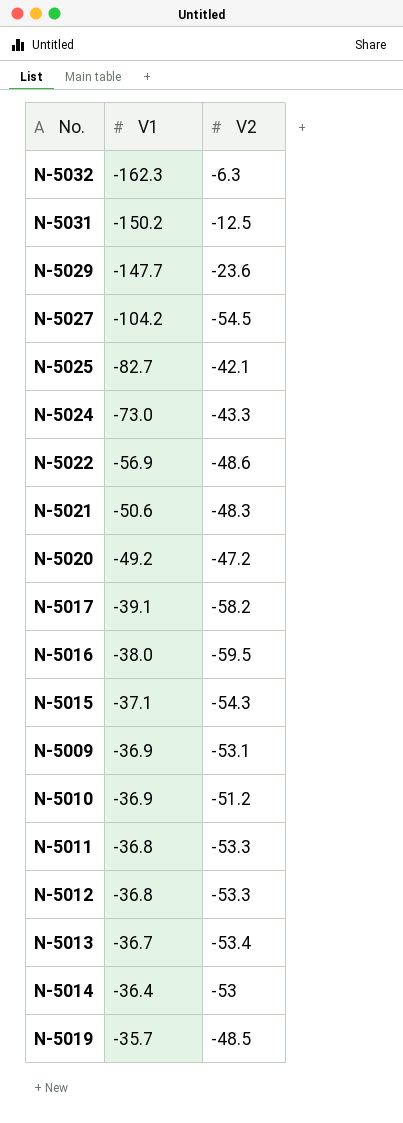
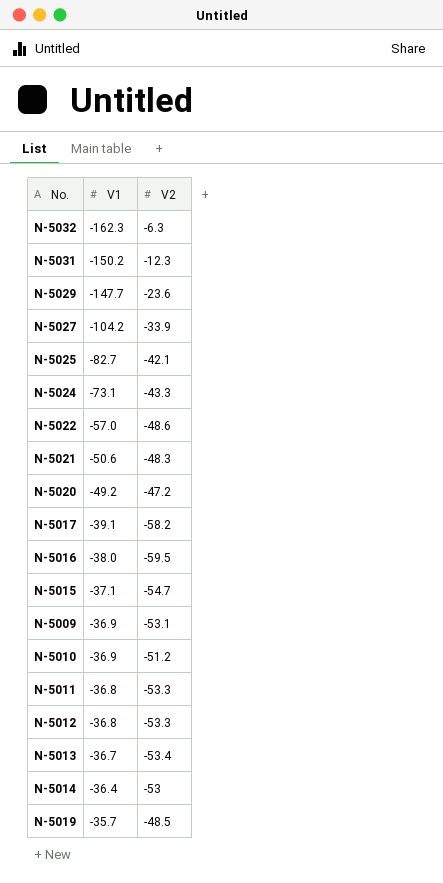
N-5031 | V2: -12.5 -> -12.3
N-5027 | V2: -54.5 -> -33.9
N-5024 | V1: -73.0 -> -73.1
N-5022 | V1: -56.9 -> -57.0
N-5015 | V2: -54.3 -> -54.7

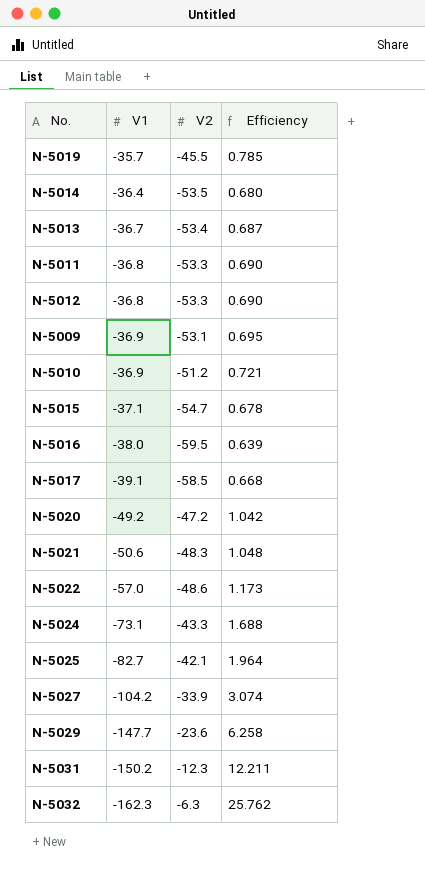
row order: V1 ascending -> V1 descending
column Efficiency | formula: none -> [V1] / [V2]
N-5019 | V2: -48.5 -> -45.5
N-5014 | V2: -53 -> -53.5
N-5017 | V2: -58.2 -> -58.5

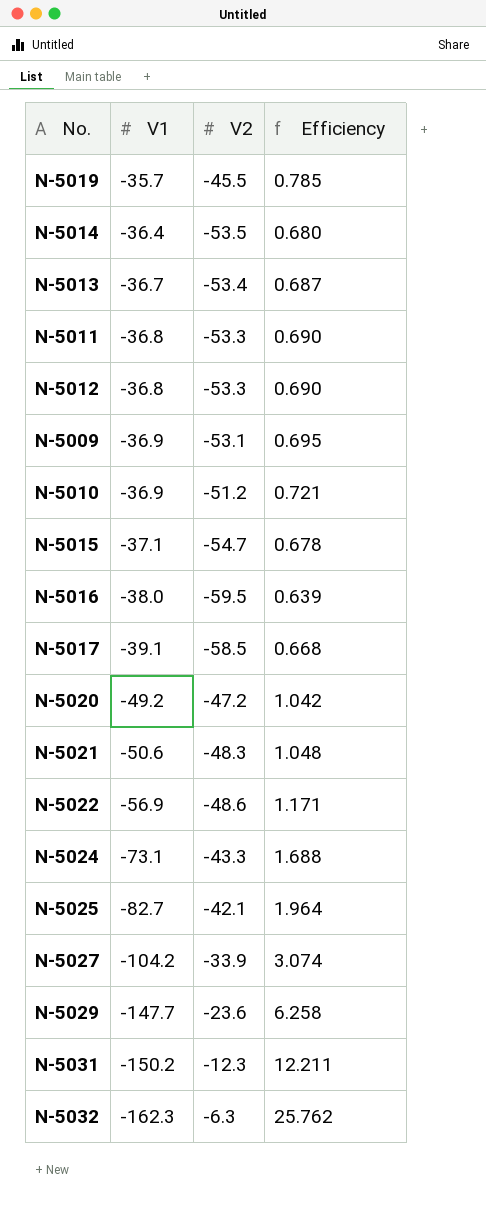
N-5022 | V1: -57.0 -> -56.9
N-5022 | Efficiency: 1.173 -> 1.171

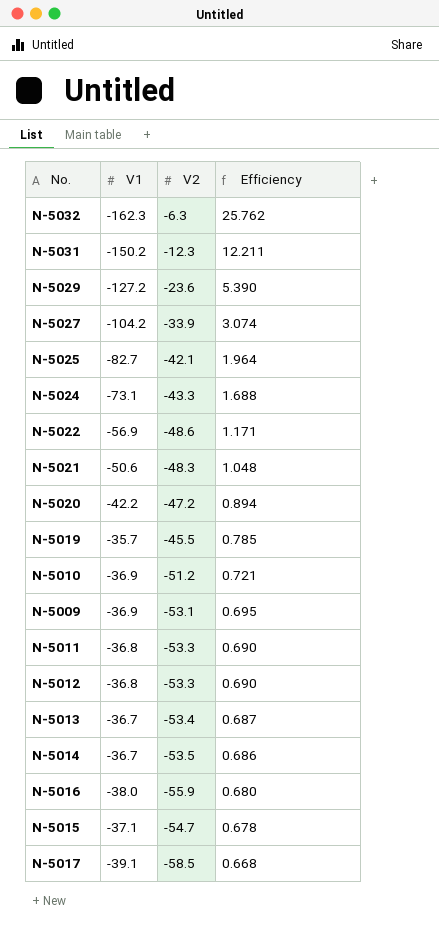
row order: V1 descending -> Efficiency descending
N-5029 | V1: -147.7 -> -127.2
N-5029 | Efficiency: 6.258 -> 5.390
N-5020 | V1: -49.2 -> -42.2
N-5020 | Efficiency: 1.042 -> 0.894
N-5014 | V1: -36.4 -> -36.7
N-5014 | Efficiency: 0.680 -> 0.686
N-5016 | V2: -59.5 -> -55.9
N-5016 | Efficiency: 0.639 -> 0.680

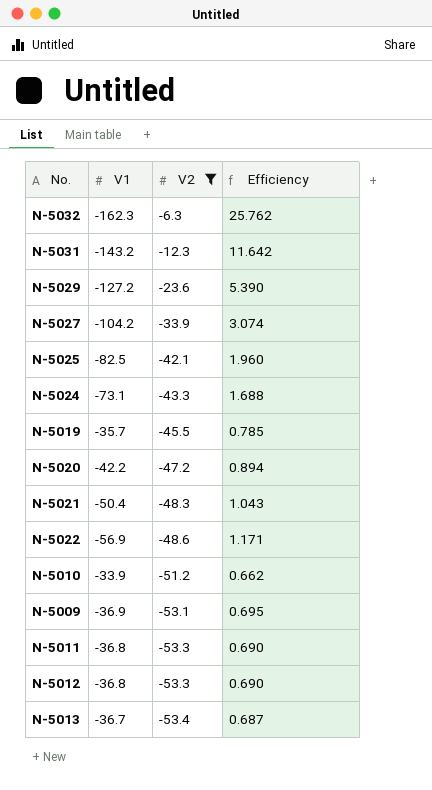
filter: none -> V2 >= -53.4
row order: Efficiency descending -> V2 descending
N-5031 | V1: -150.2 -> -143.2
N-5031 | Efficiency: 12.211 -> 11.642
N-5025 | V1: -82.7 -> -82.5
N-5025 | Efficiency: 1.964 -> 1.960
N-5021 | V1: -50.6 -> -50.4
N-5021 | Efficiency: 1.048 -> 1.043
N-5010 | V1: -36.9 -> -33.9
N-5010 | Efficiency: 0.721 -> 0.662

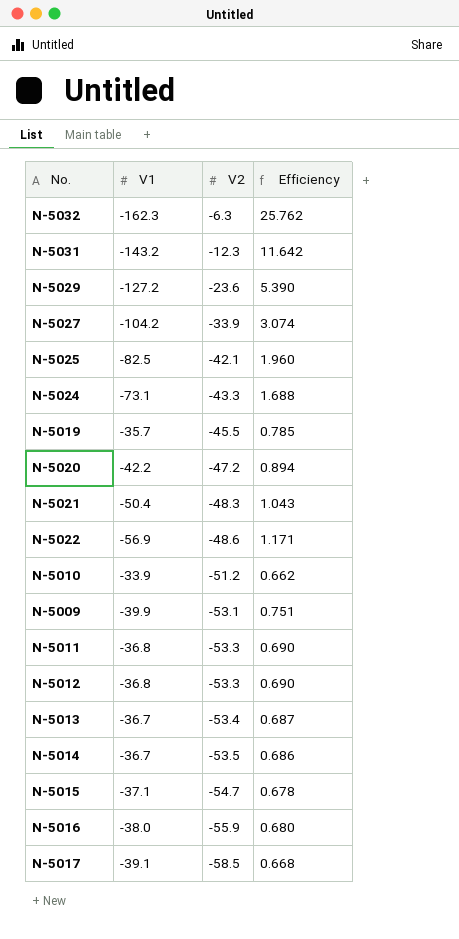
filter: V2 >= -53.4 -> none
N-5009 | V1: -36.9 -> -39.9
N-5009 | Efficiency: 0.695 -> 0.751

